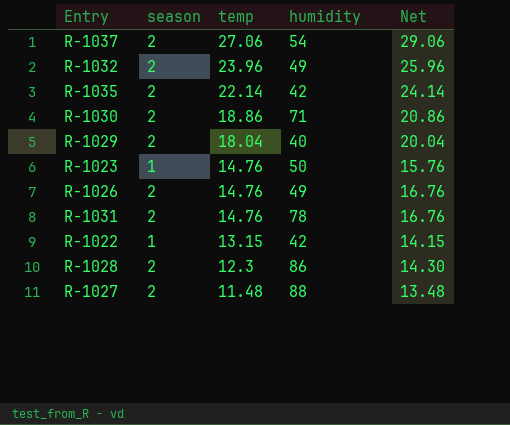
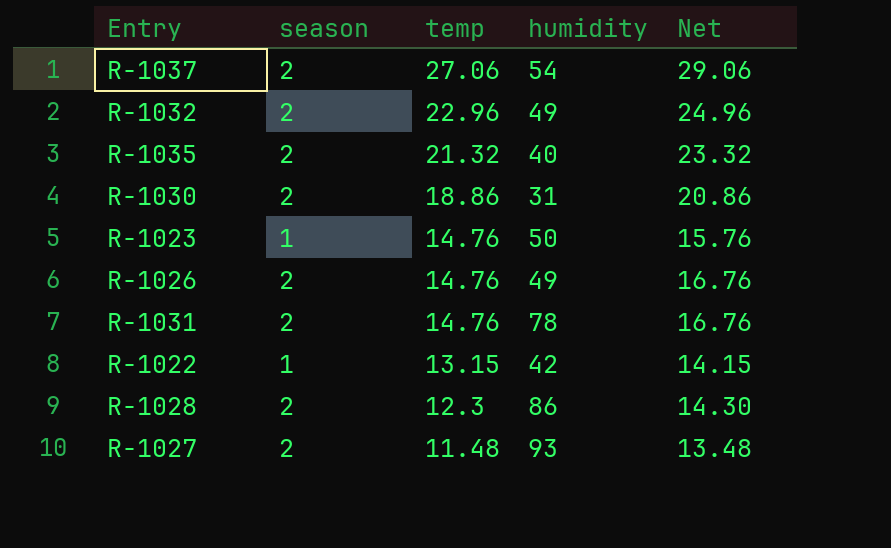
row R-1029: 2 | 18.04 | 40 | 20.04 -> none
R-1032 | temp: 23.96 -> 22.96
R-1032 | Net: 25.96 -> 24.96
R-1035 | temp: 22.14 -> 21.32
R-1035 | humidity: 42 -> 40
R-1035 | Net: 24.14 -> 23.32
R-1030 | humidity: 71 -> 31
R-1027 | humidity: 88 -> 93

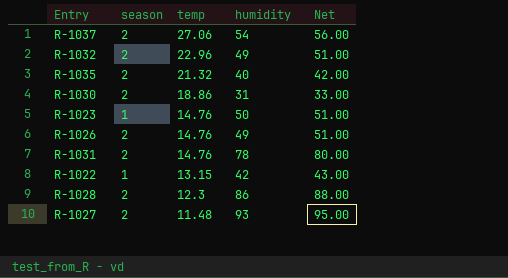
column Net | formula: [season] + [temp] -> [season] + [humidity]

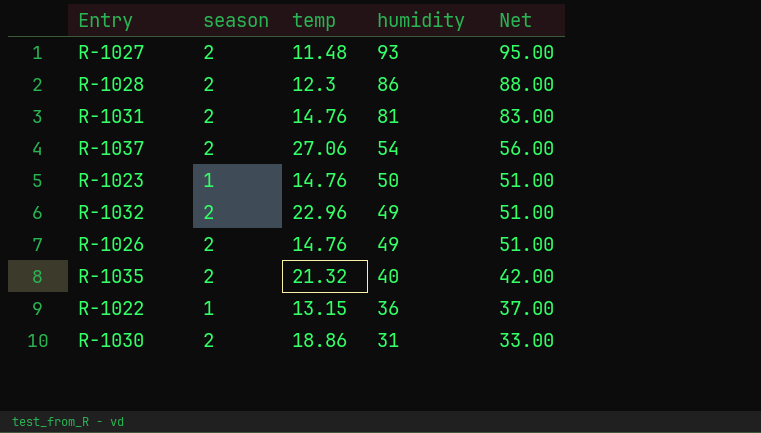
row order: temp descending -> humidity descending
R-1031 | humidity: 78 -> 81
R-1031 | Net: 80.00 -> 83.00
R-1022 | humidity: 42 -> 36
R-1022 | Net: 43.00 -> 37.00

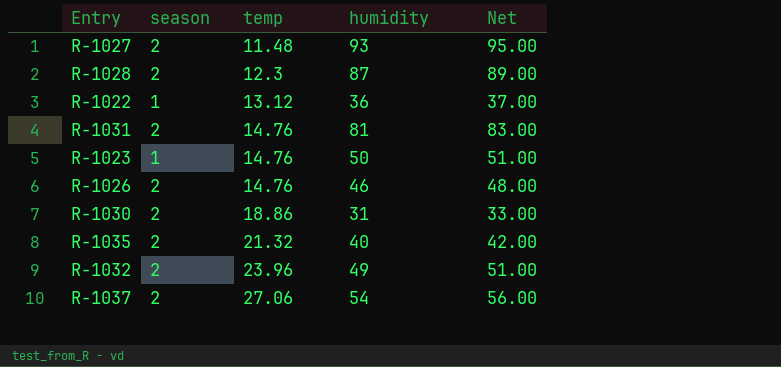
row order: humidity descending -> temp ascending
R-1028 | humidity: 86 -> 87
R-1028 | Net: 88.00 -> 89.00
R-1022 | temp: 13.15 -> 13.12
R-1026 | humidity: 49 -> 46
R-1026 | Net: 51.00 -> 48.00
R-1032 | temp: 22.96 -> 23.96

